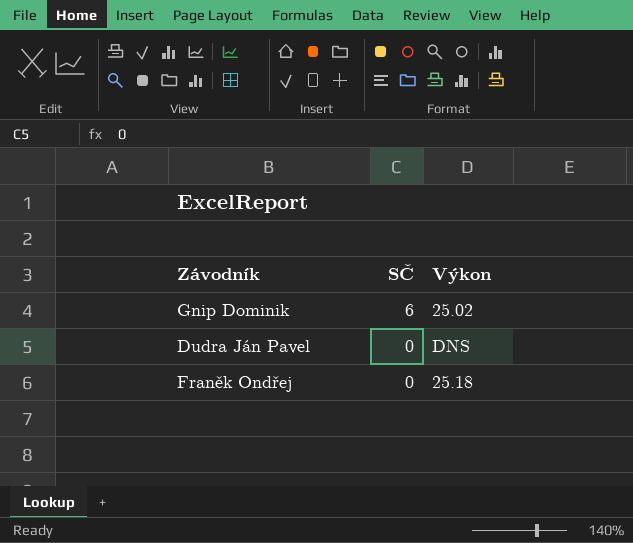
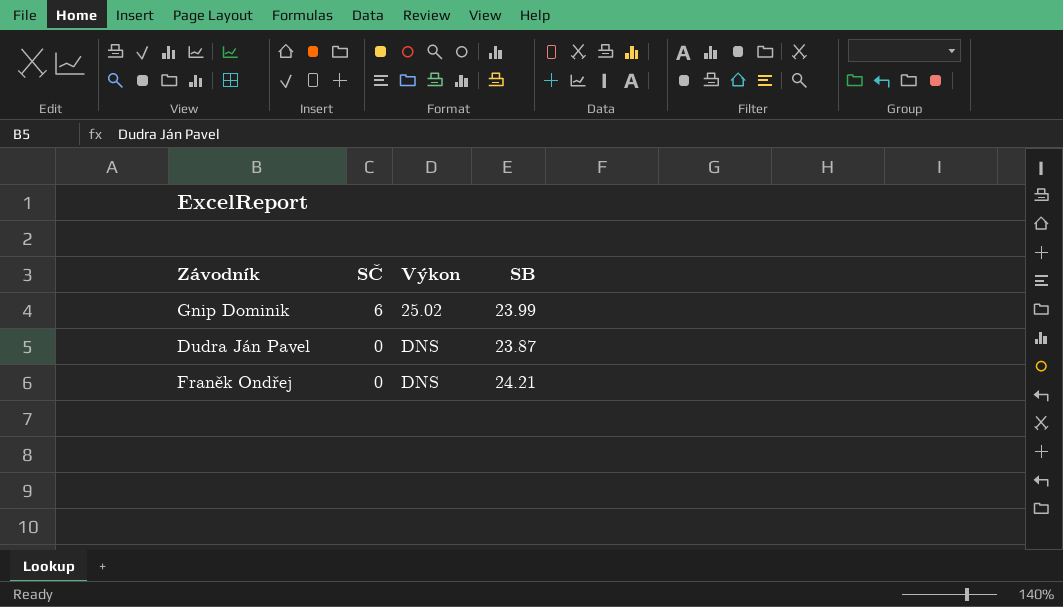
column SB | position: none -> 4
Franěk Ondřej | Výkon: 25.18 -> DNS

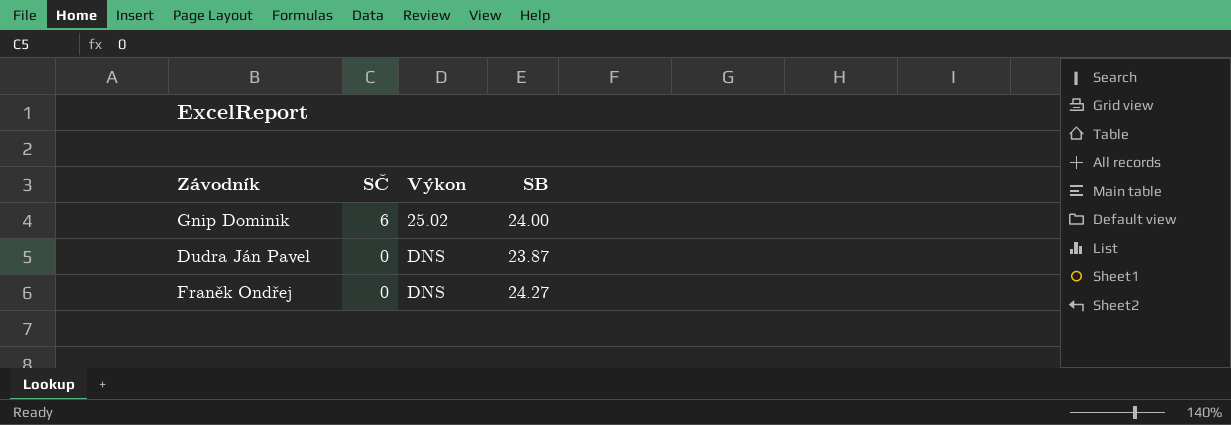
Gnip Dominik | SB: 23.99 -> 24.00
Franěk Ondřej | SB: 24.21 -> 24.27

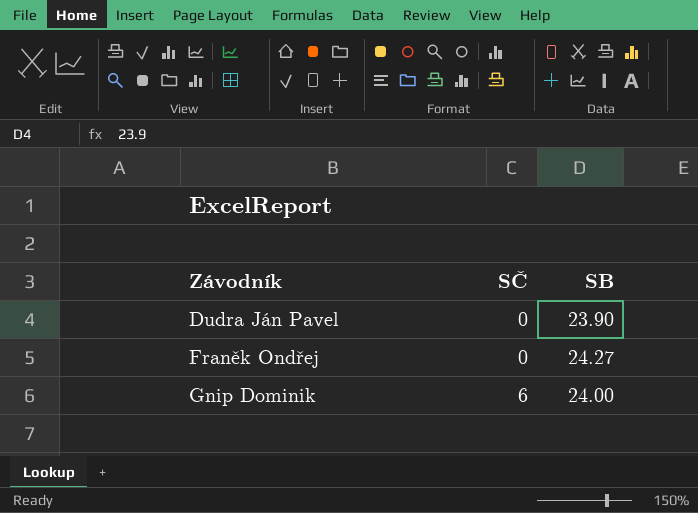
row order: SČ descending -> Závodník ascending
column Výkon | position: 3 -> none
Dudra Ján Pavel | SB: 23.87 -> 23.90

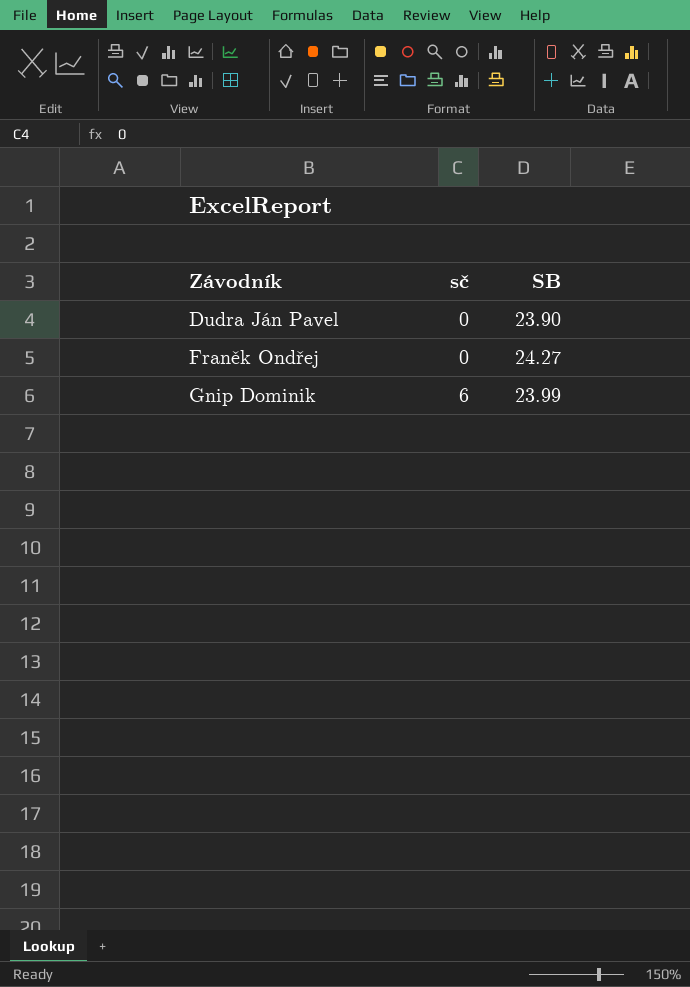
column name: SČ -> sč
Gnip Dominik | SB: 24.00 -> 23.99

